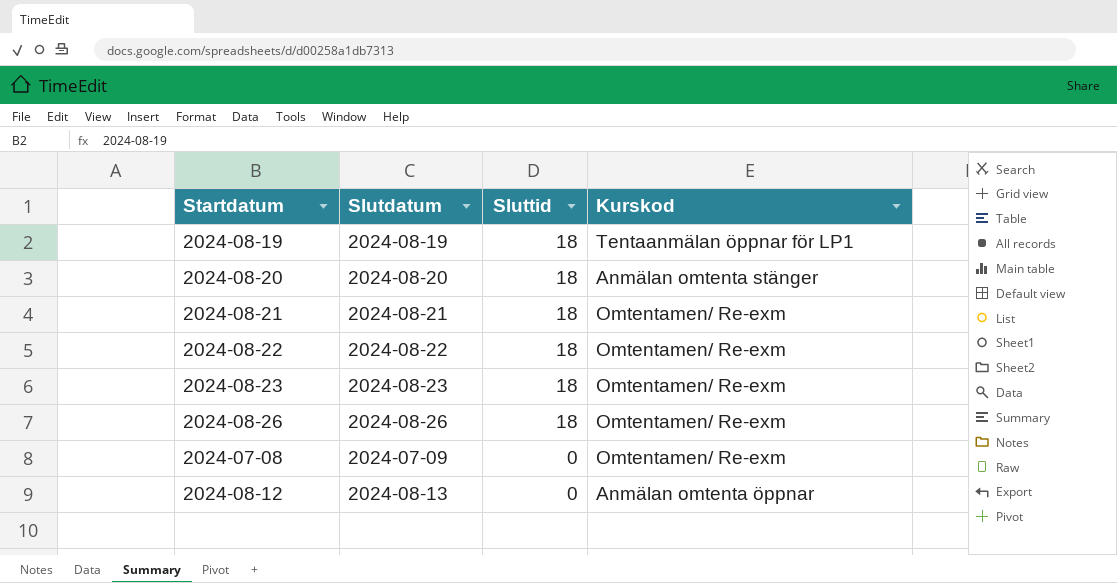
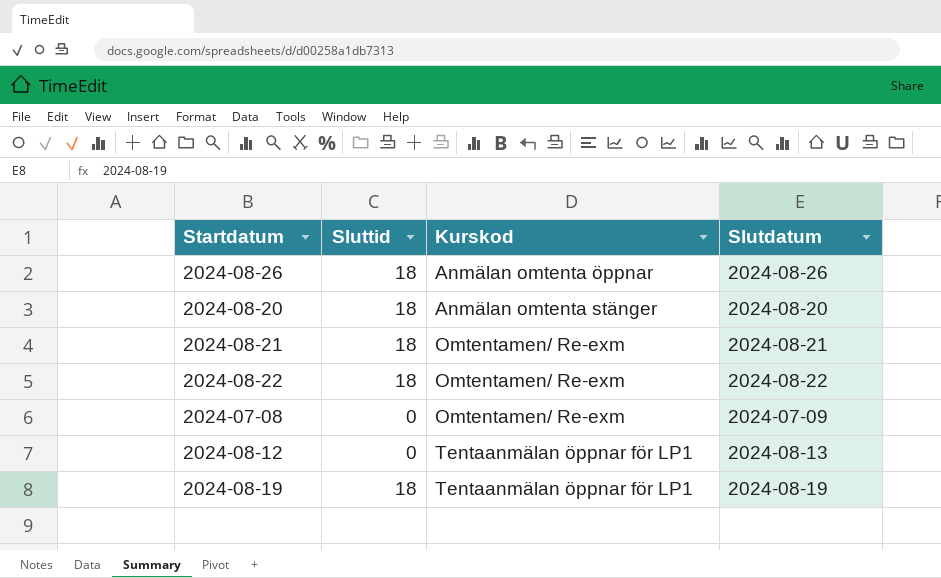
row order: Sluttid descending -> Kurskod ascending
column Slutdatum | position: 2 -> 4
row 2024-08-23: 2024-08-23 | 18 | Omtentamen/ Re-exm -> none
2024-08-26 | Kurskod: Omtentamen/ Re-exm -> Anmälan omtenta öppnar
2024-08-12 | Kurskod: Anmälan omtenta öppnar -> Tentaanmälan öppnar för LP1

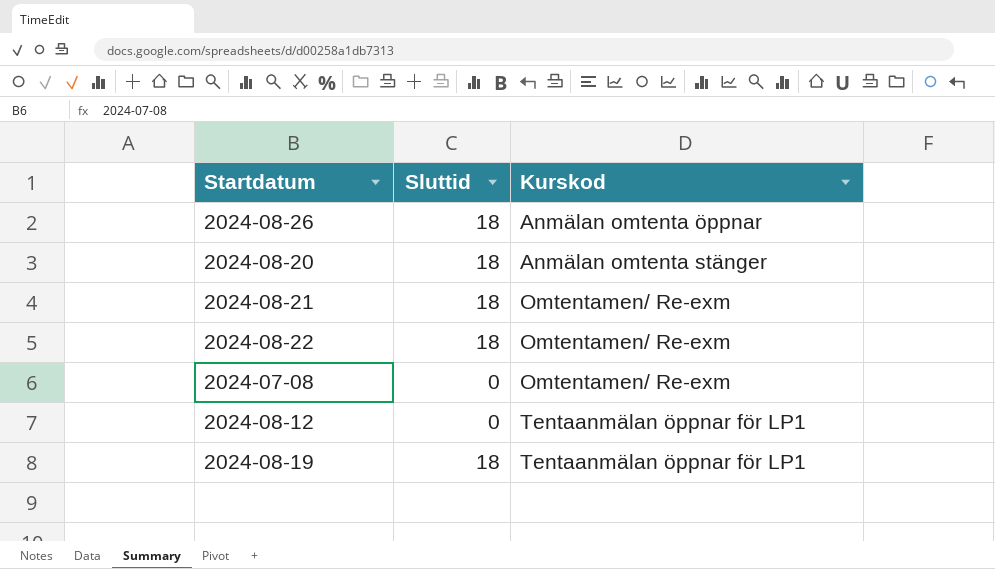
column Slutdatum | position: 4 -> none

